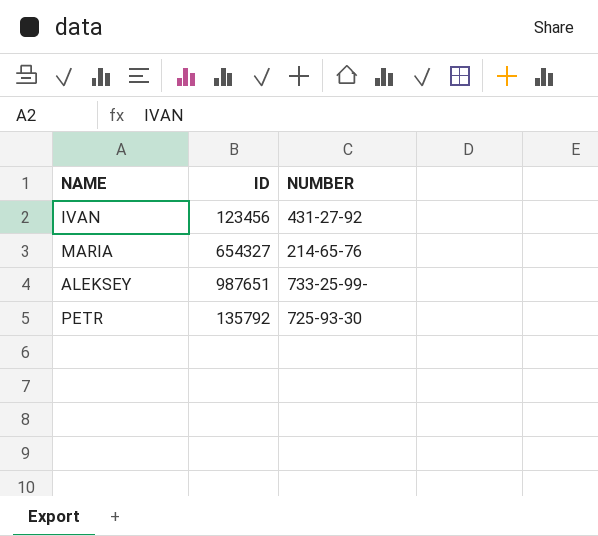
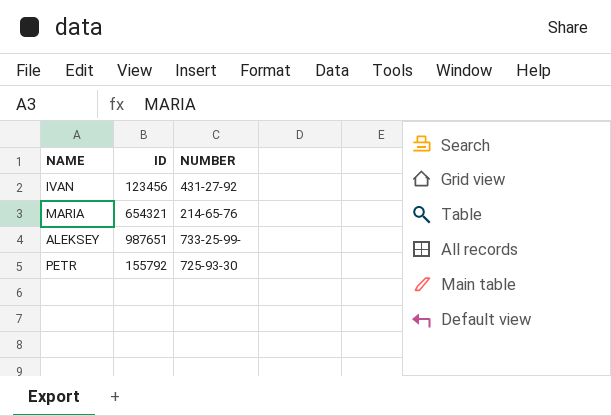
MARIA | ID: 654327 -> 654321
PETR | ID: 135792 -> 155792

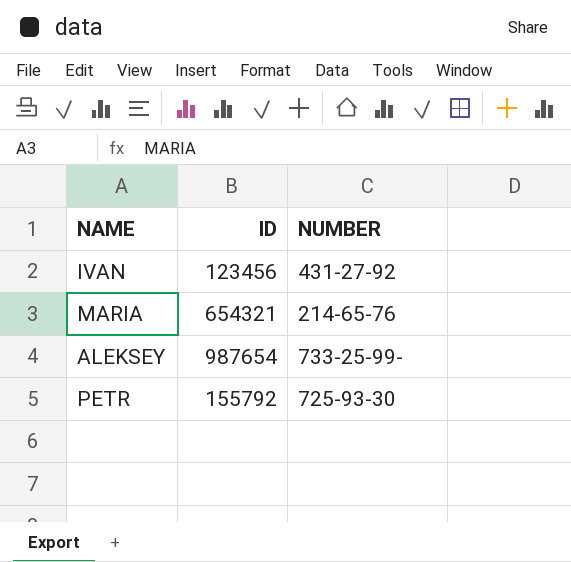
ALEKSEY | ID: 987651 -> 987654

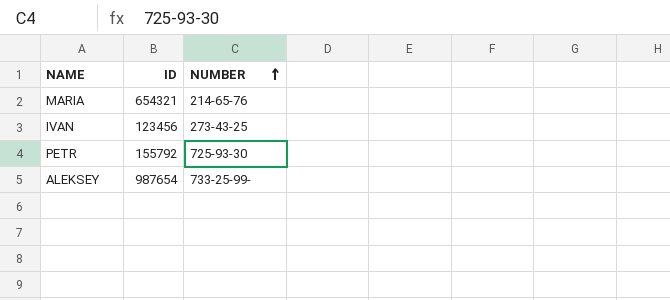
row order: none -> NUMBER ascending
IVAN | NUMBER: 431-27-92 -> 273-43-25

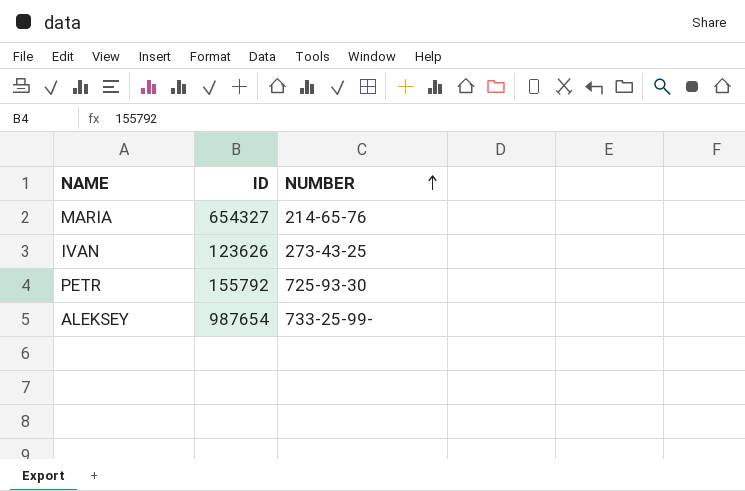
MARIA | ID: 654321 -> 654327
IVAN | ID: 123456 -> 123626

